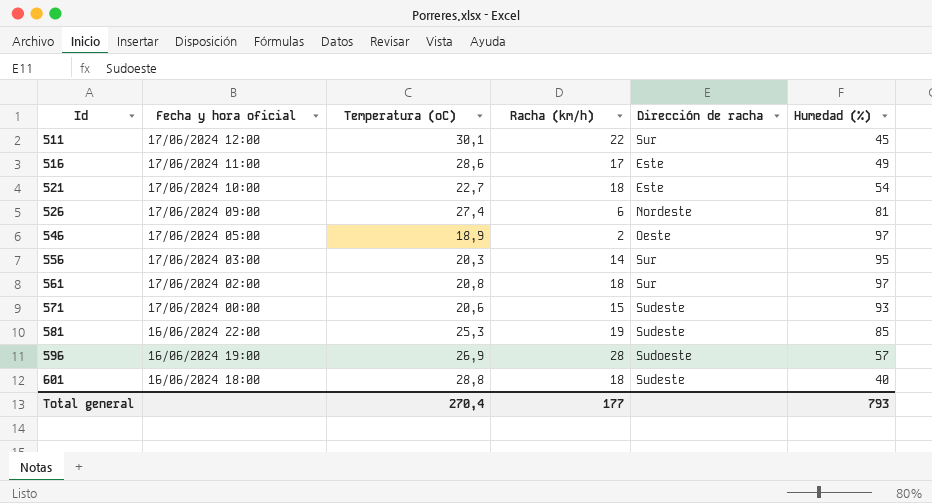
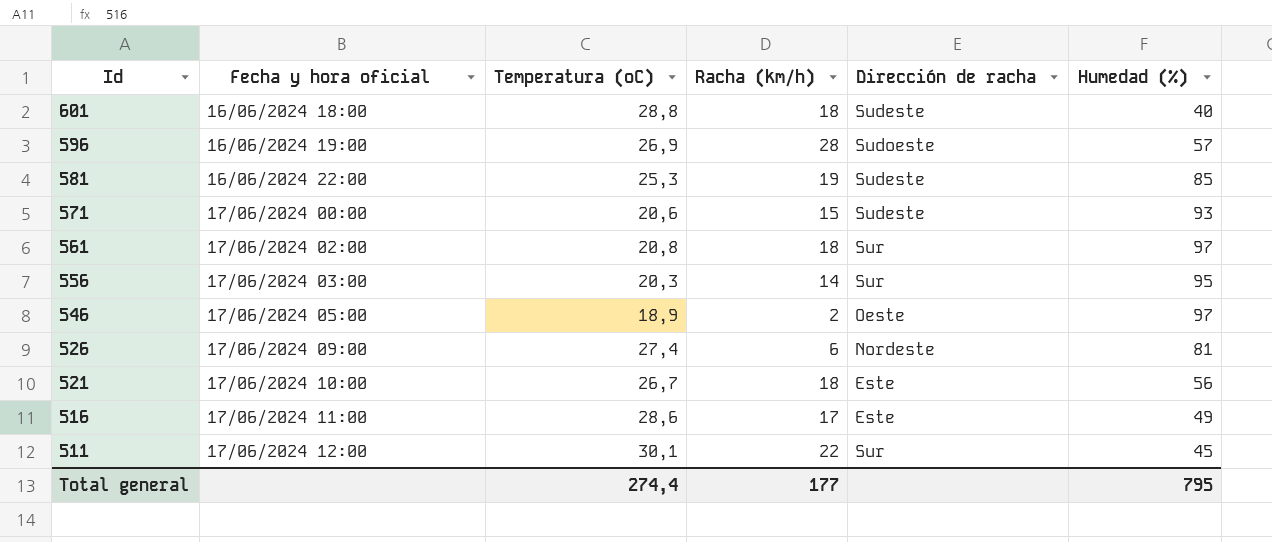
row order: Id ascending -> Id descending
521 | Temperatura (ºC): 22,7 -> 26,7
521 | Humedad (%): 54 -> 56
Total general | Temperatura (ºC): 270,4 -> 274,4
Total general | Humedad (%): 793 -> 795

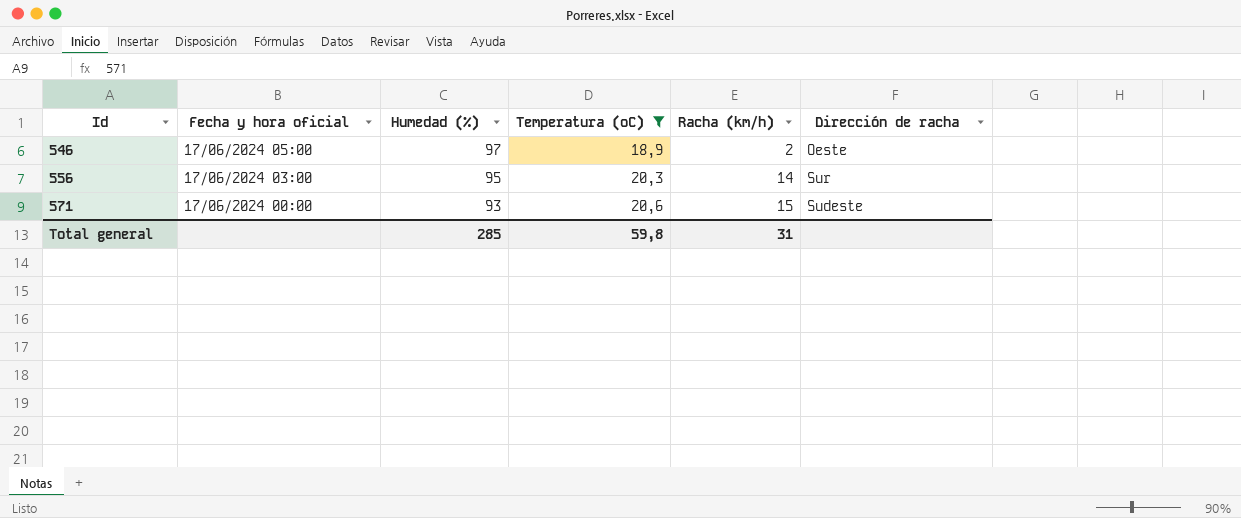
filter: none -> Temperatura (ºC) <= 20,6
row order: Id descending -> Id ascending
column Humedad (%) | position: 6 -> 3
Total general | Humedad (%): 795 -> 285
Total general | Temperatura (ºC): 274,4 -> 59,8
Total general | Racha (km/h): 177 -> 31

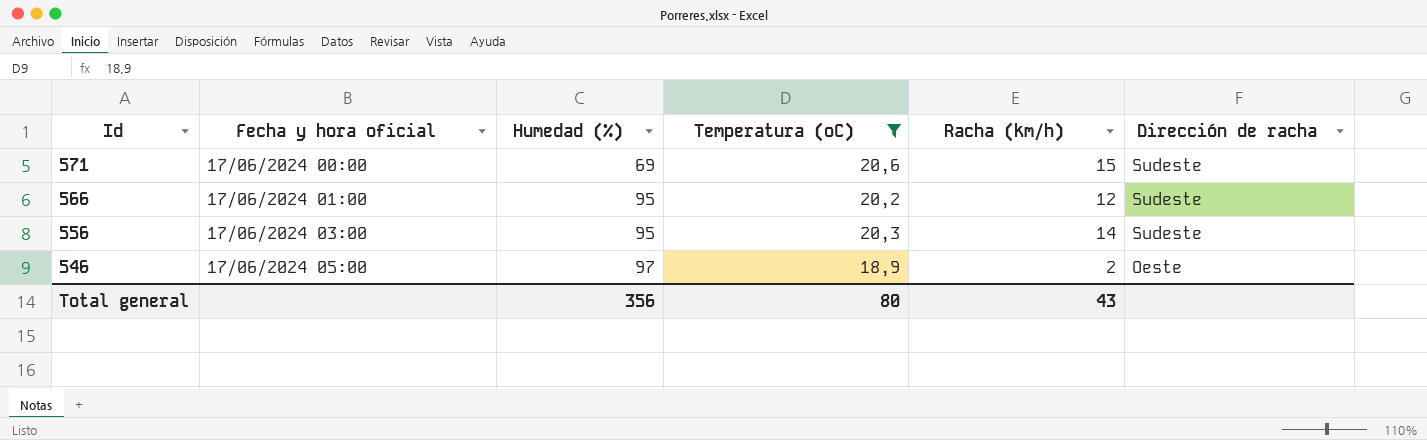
row order: Id ascending -> Id descending
571 | Humedad (%): 93 -> 69
row 566: none -> 17/06/2024 01:00 | 95 | 20,2 | 12 | Sudeste
556 | Dirección de racha: Sur -> Sudeste
Total general | Humedad (%): 285 -> 356
Total general | Temperatura (ºC): 59,8 -> 80
Total general | Racha (km/h): 31 -> 43

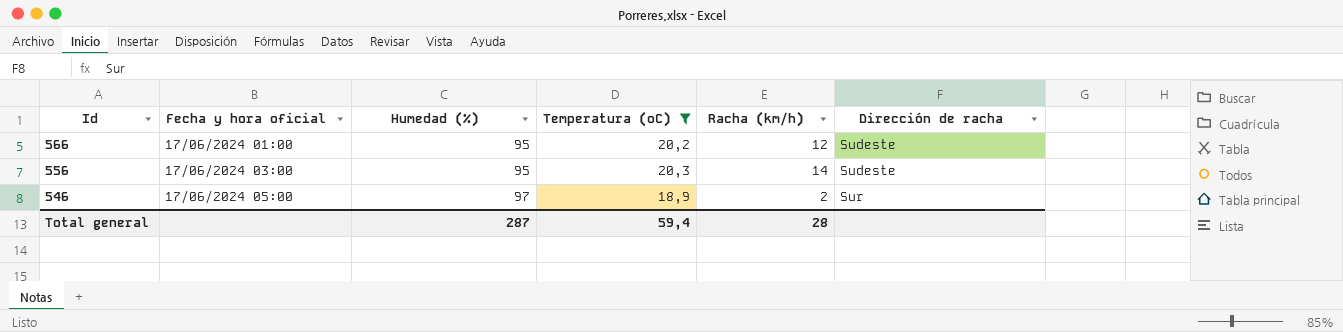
row 571: 17/06/2024 00:00 | 69 | 20,6 | 15 | Sudeste -> none
546 | Dirección de racha: Oeste -> Sur
Total general | Humedad (%): 356 -> 287
Total general | Temperatura (ºC): 80 -> 59,4
Total general | Racha (km/h): 43 -> 28

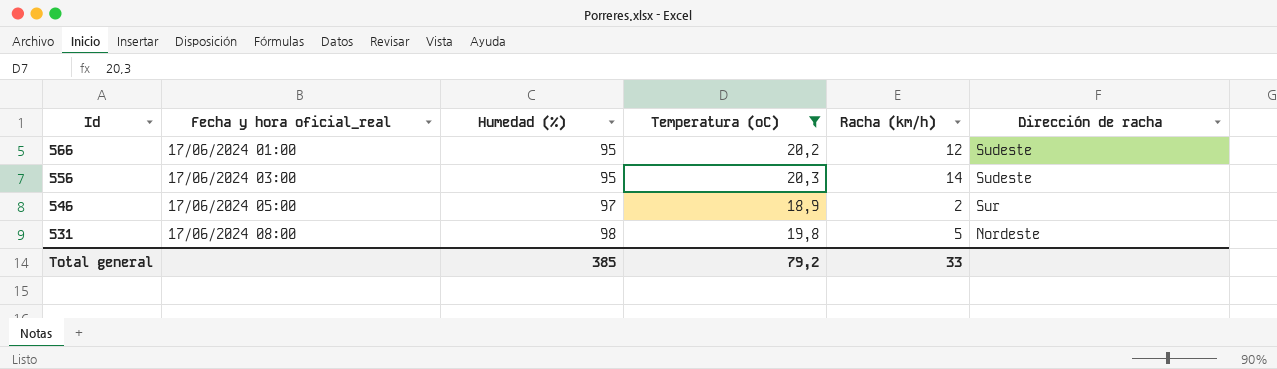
column name: Fecha y hora oficial -> Fecha y hora oficial_real
row 531: none -> 17/06/2024 08:00 | 98 | 19,8 | 5 | Nordeste
Total general | Humedad (%): 287 -> 385
Total general | Temperatura (ºC): 59,4 -> 79,2
Total general | Racha (km/h): 28 -> 33

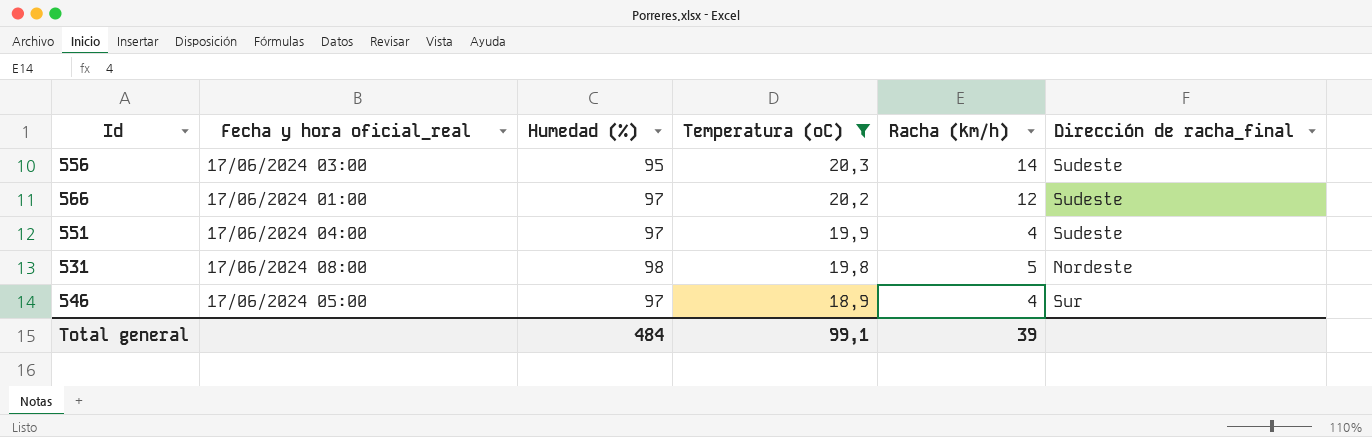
row order: Id descending -> Temperatura (ºC) descending
column name: Dirección de racha -> Dirección de racha_final
566 | Humedad (%): 95 -> 97
row 551: none -> 17/06/2024 04:00 | 97 | 19,9 | 4 | Sudeste
546 | Racha (km/h): 2 -> 4
Total general | Humedad (%): 385 -> 484
Total general | Temperatura (ºC): 79,2 -> 99,1
Total general | Racha (km/h): 33 -> 39

